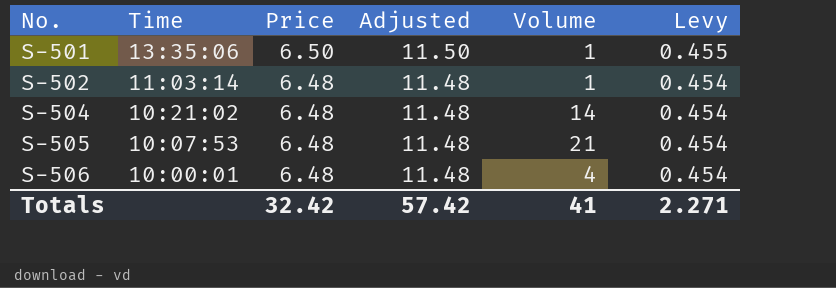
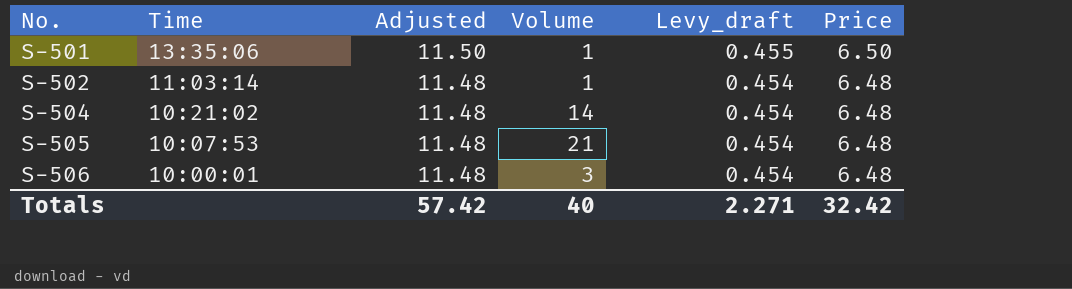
column name: Levy -> Levy_draft
column Price | position: 3 -> 6
S-506 | Volume: 4 -> 3
Totals | Volume: 41 -> 40

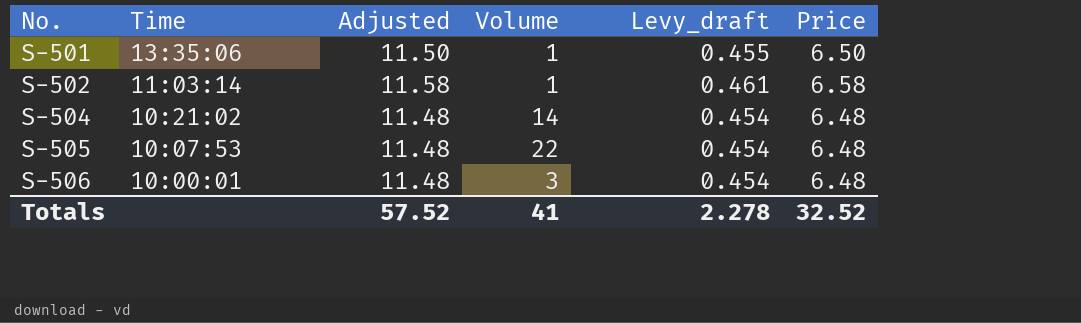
S-502 | Adjusted: 11.48 -> 11.58
S-502 | Levy_draft: 0.454 -> 0.461
S-502 | Price: 6.48 -> 6.58
S-505 | Volume: 21 -> 22
Totals | Adjusted: 57.42 -> 57.52
Totals | Volume: 40 -> 41
Totals | Levy_draft: 2.271 -> 2.278
Totals | Price: 32.42 -> 32.52

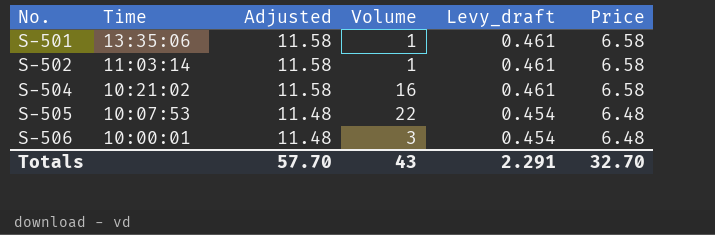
S-501 | Adjusted: 11.50 -> 11.58
S-501 | Levy_draft: 0.455 -> 0.461
S-501 | Price: 6.50 -> 6.58
S-504 | Adjusted: 11.48 -> 11.58
S-504 | Volume: 14 -> 16
S-504 | Levy_draft: 0.454 -> 0.461
S-504 | Price: 6.48 -> 6.58
Totals | Adjusted: 57.52 -> 57.70
Totals | Volume: 41 -> 43
Totals | Levy_draft: 2.278 -> 2.291
Totals | Price: 32.52 -> 32.70

